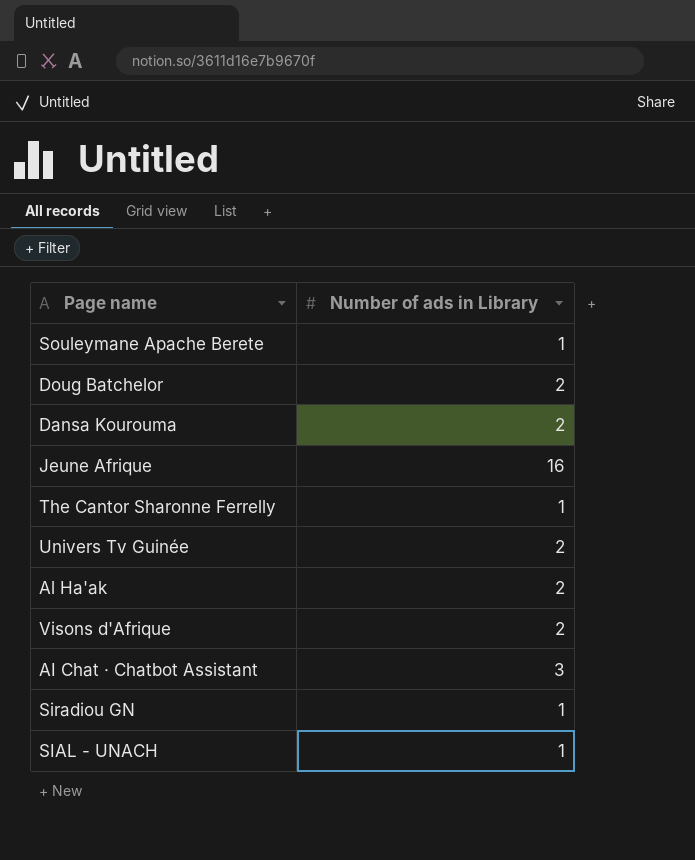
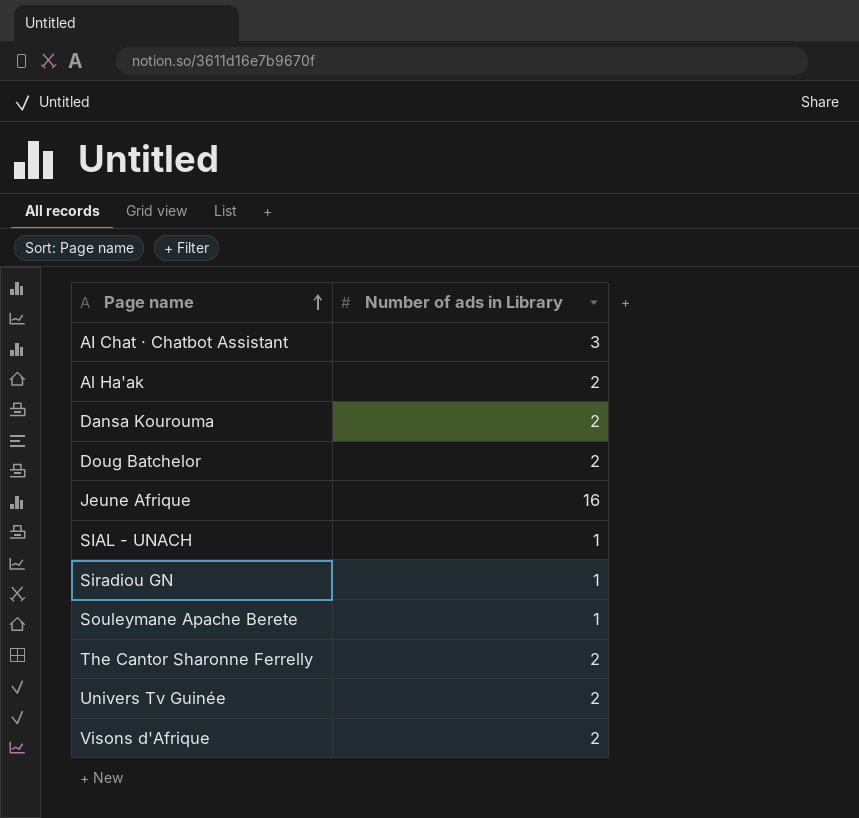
row order: none -> Page name ascending
The Cantor Sharonne Ferrelly | Number of ads in Library: 1 -> 2

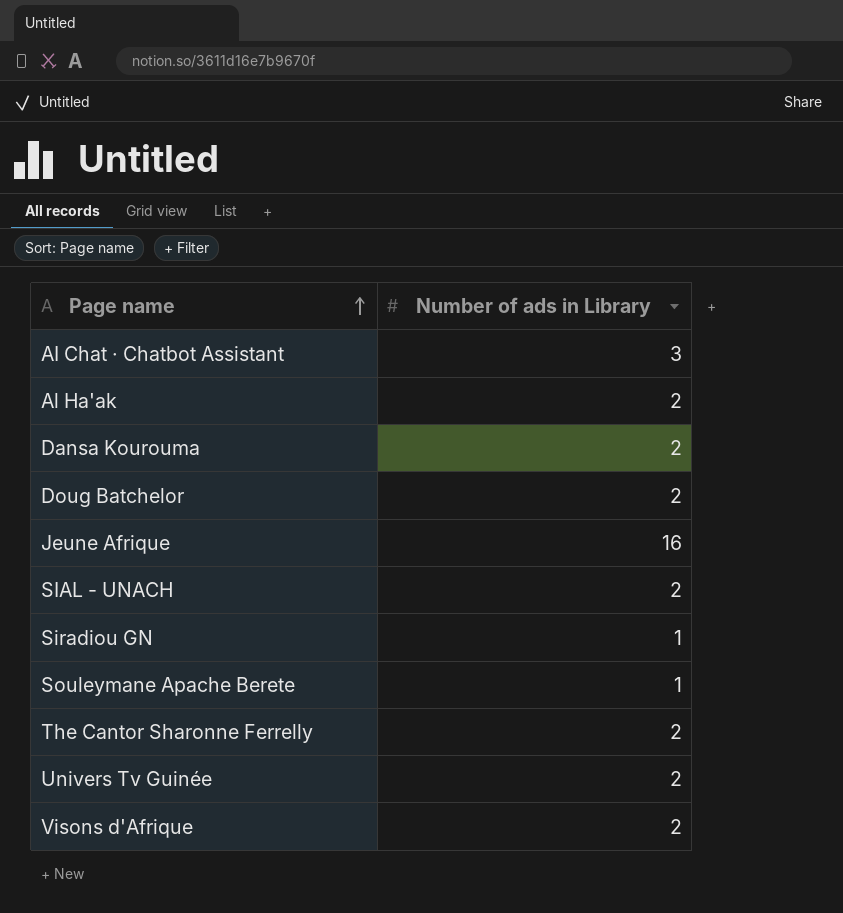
SIAL - UNACH | Number of ads in Library: 1 -> 2

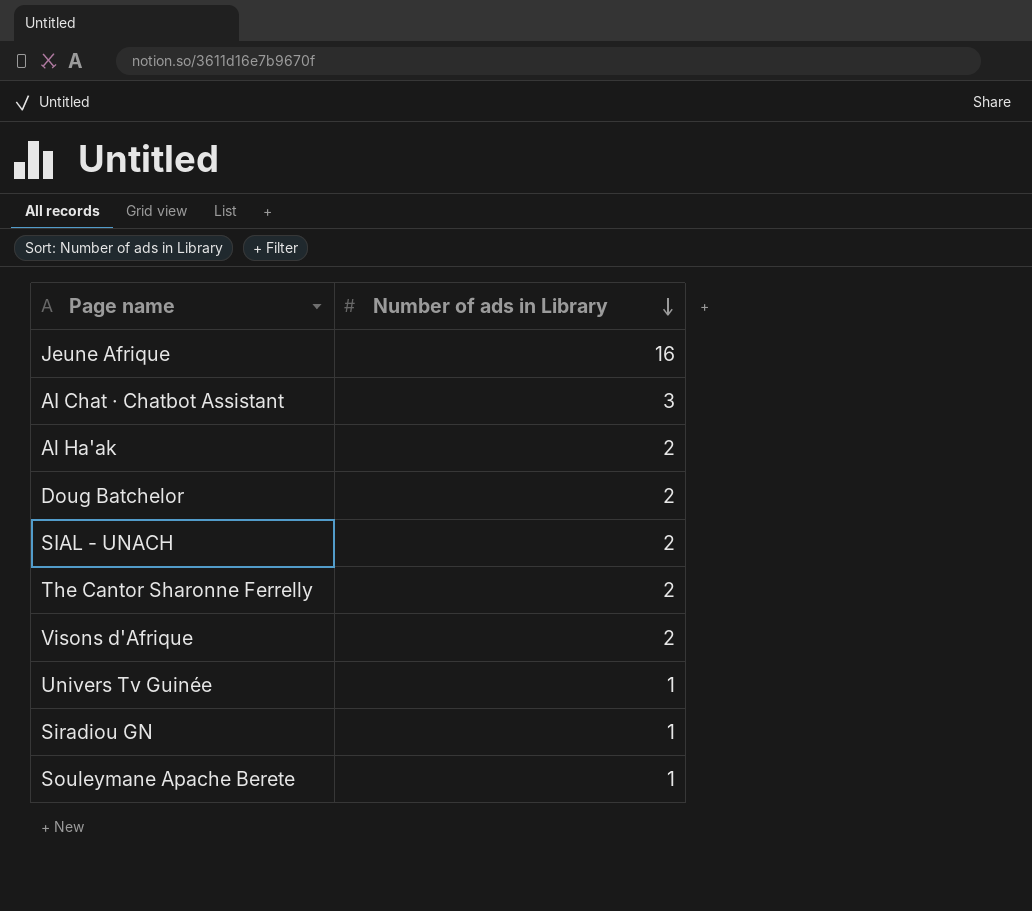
row order: Page name ascending -> Number of ads in Library descending
row Dansa Kourouma: 2 -> none
Univers Tv Guinée | Number of ads in Library: 2 -> 1

